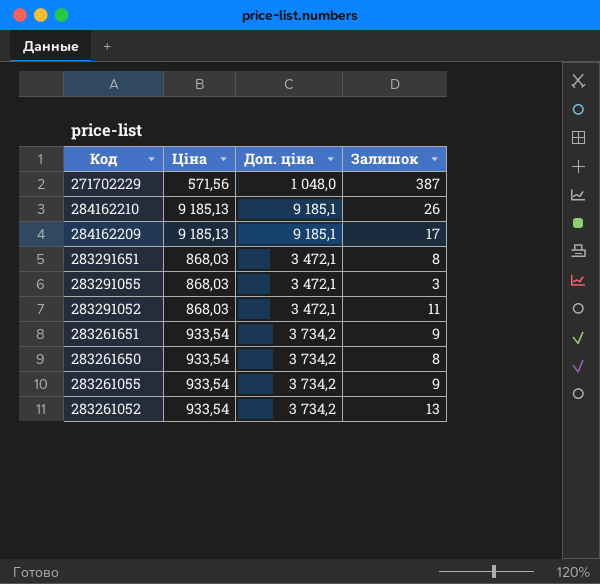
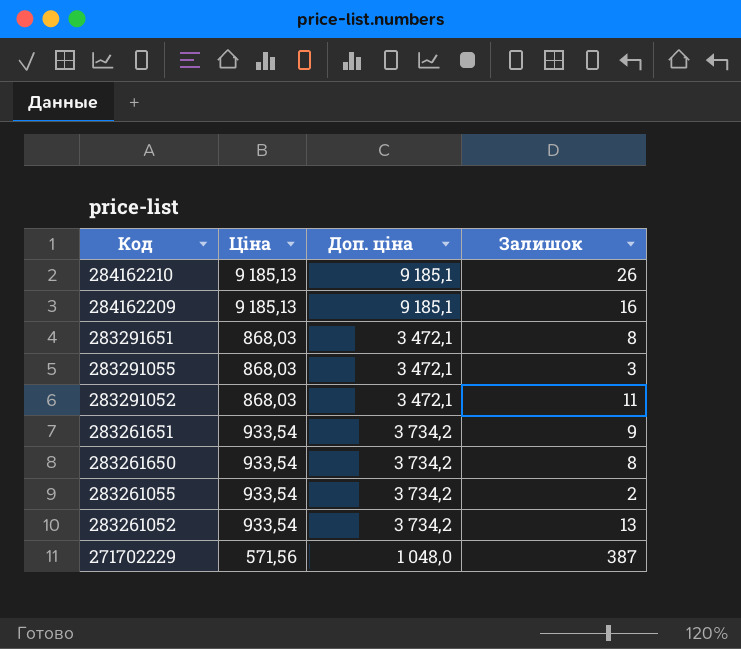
row order: none -> Код descending
284162209 | Залишок: 17 -> 16
283261055 | Залишок: 9 -> 2

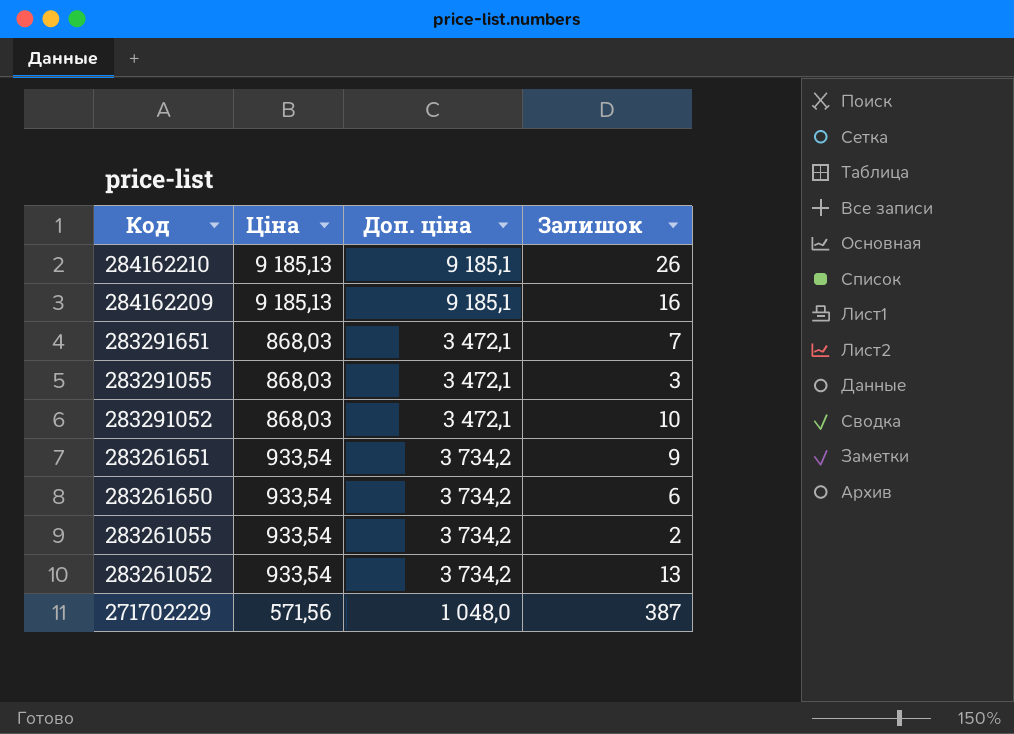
283291651 | Залишок: 8 -> 7
283291052 | Залишок: 11 -> 10
283261650 | Залишок: 8 -> 6

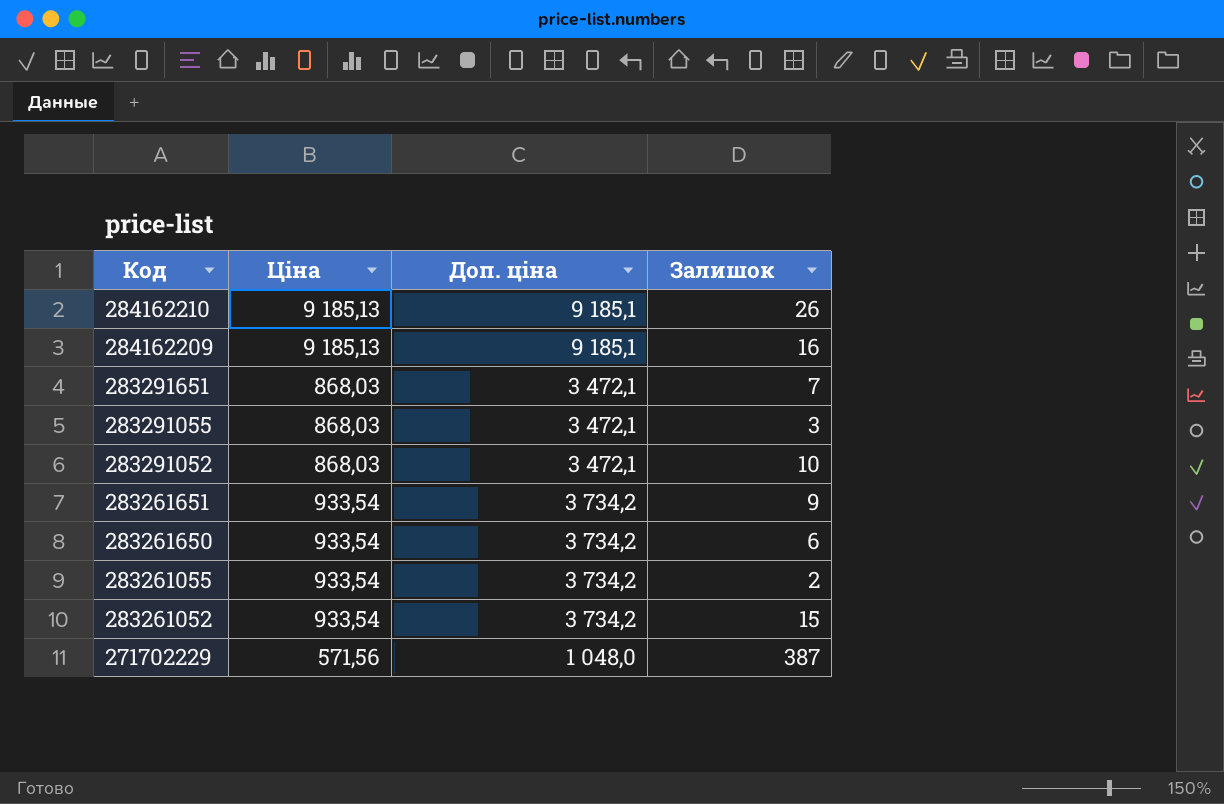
283261052 | Залишок: 13 -> 15

